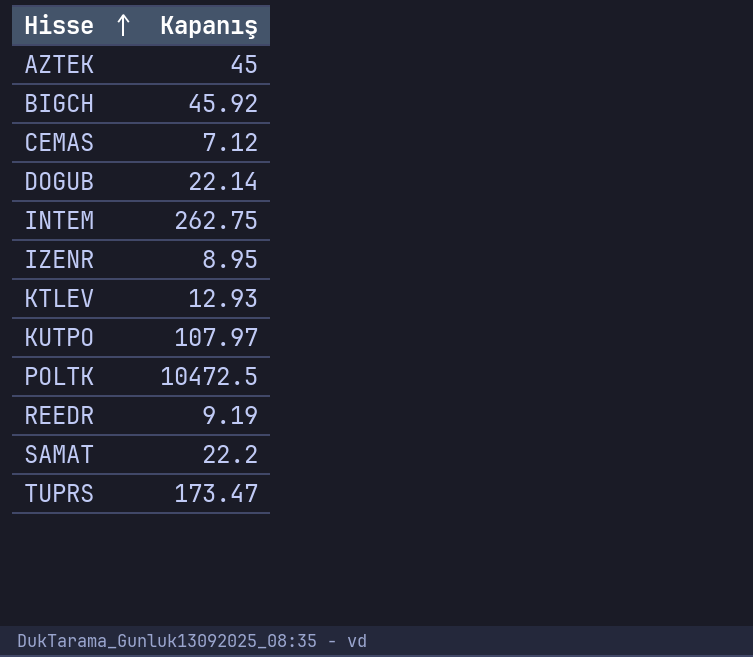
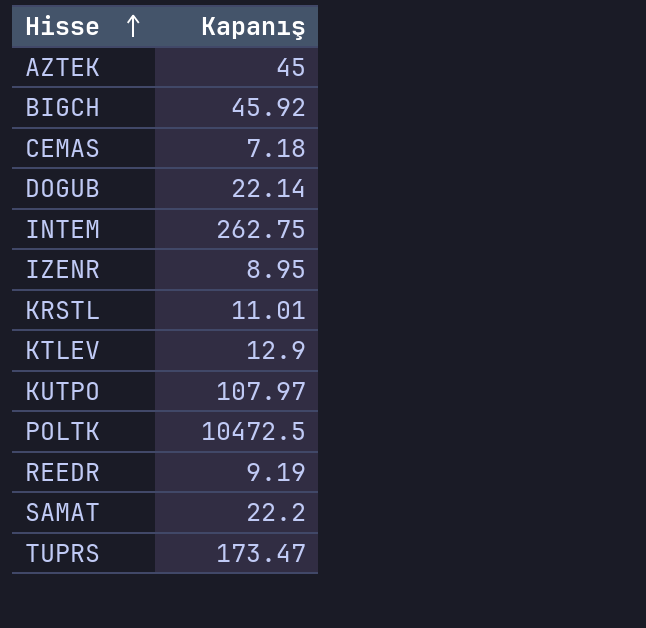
CEMAS | Kapanış: 7.12 -> 7.18
row KRSTL: none -> 11.01
KTLEV | Kapanış: 12.93 -> 12.9

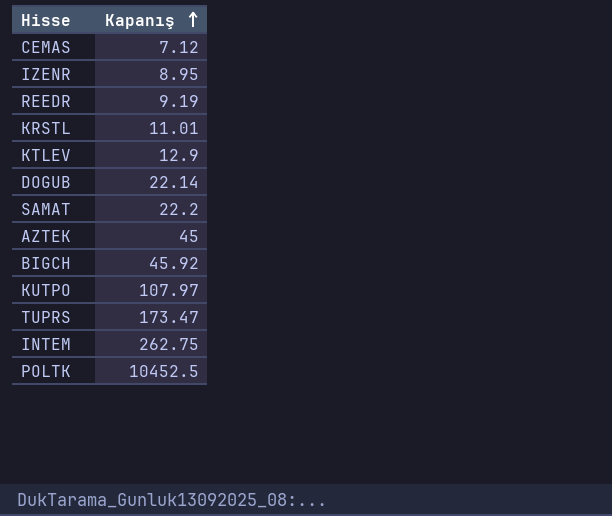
row order: Hisse ascending -> Kapanış ascending
CEMAS | Kapanış: 7.18 -> 7.12
POLTK | Kapanış: 10472.5 -> 10452.5

